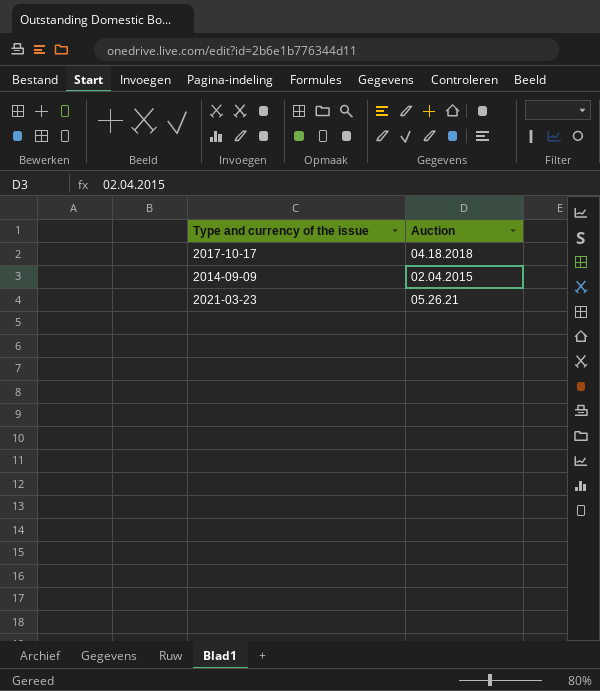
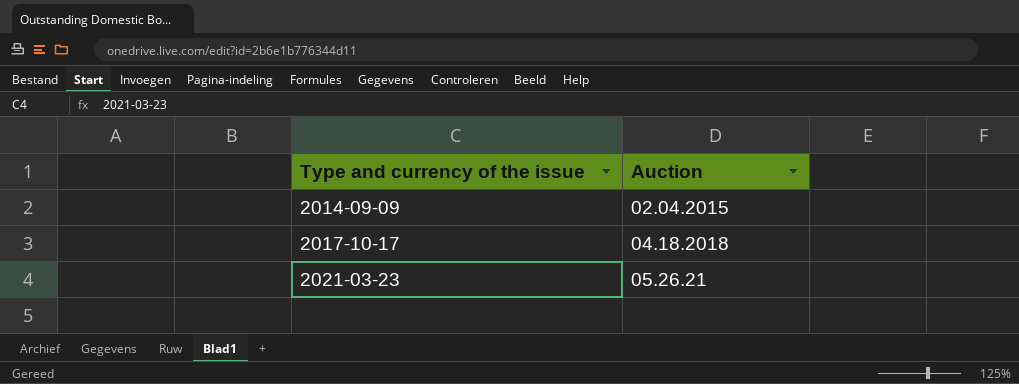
row order: none -> Type and currency of the issue ascending

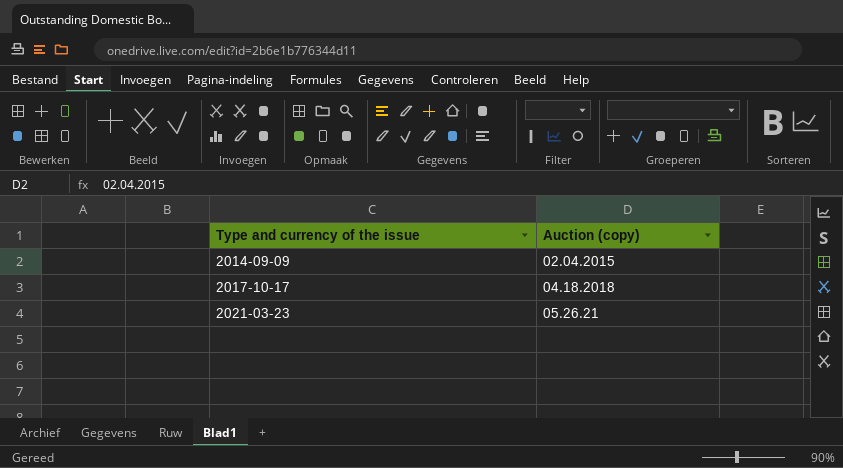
column name: Auction -> Auction (copy)

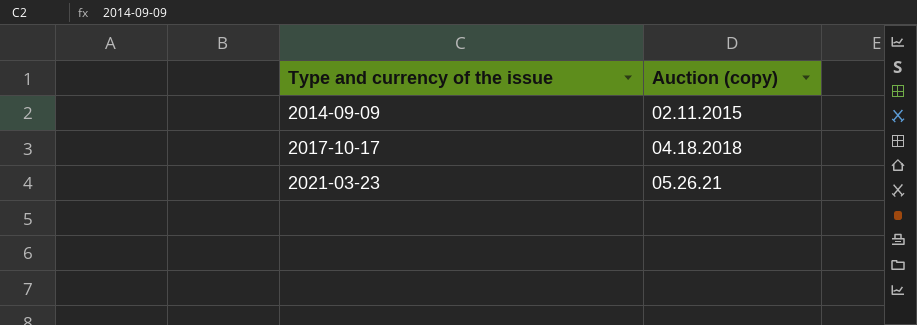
2014-09-09 | Auction (copy): 02.04.2015 -> 02.11.2015

